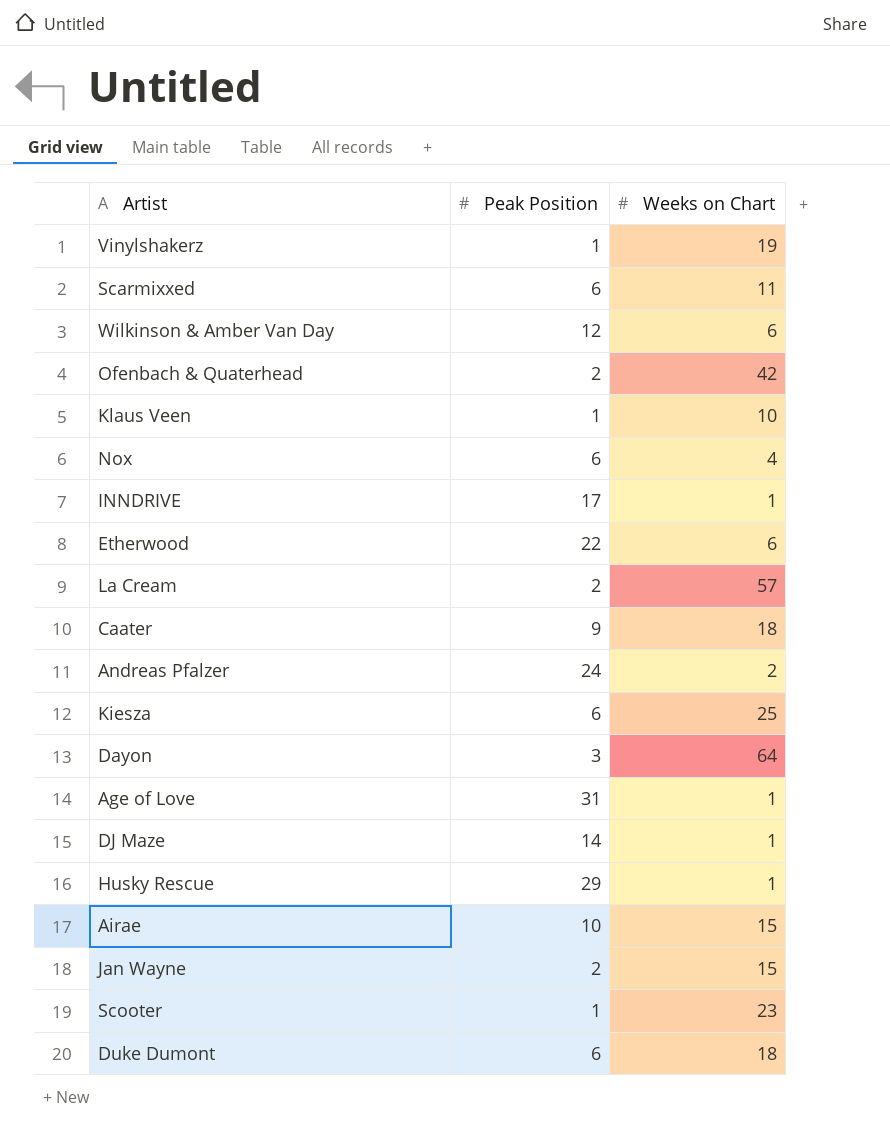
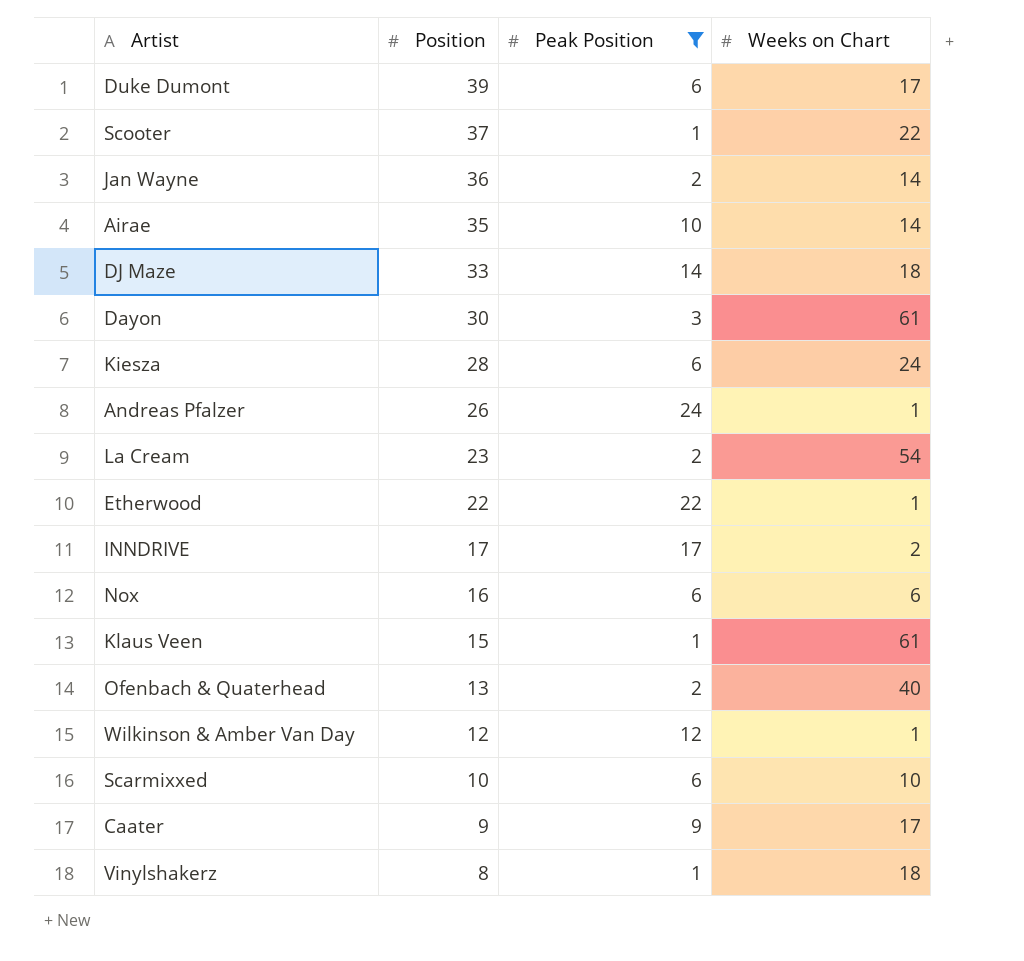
filter: none -> Peak Position <= 24
row order: none -> Position descending
column Position | position: none -> 2
Duke Dumont | Weeks on Chart: 18 -> 17
Scooter | Weeks on Chart: 23 -> 22
Jan Wayne | Weeks on Chart: 15 -> 14
Airae | Weeks on Chart: 15 -> 14
DJ Maze | Weeks on Chart: 1 -> 18
Dayon | Weeks on Chart: 64 -> 61
Kiesza | Weeks on Chart: 25 -> 24
Andreas Pfalzer | Weeks on Chart: 2 -> 1
La Cream | Weeks on Chart: 57 -> 54
Etherwood | Weeks on Chart: 6 -> 1
INNDRIVE | Weeks on Chart: 1 -> 2
Nox | Weeks on Chart: 4 -> 6
Klaus Veen | Weeks on Chart: 10 -> 61
Ofenbach & Quaterhead | Weeks on Chart: 42 -> 40
Wilkinson & Amber Van Day | Weeks on Chart: 6 -> 1
Scarmixxed | Weeks on Chart: 11 -> 10
Caater | Weeks on Chart: 18 -> 17
Vinylshakerz | Weeks on Chart: 19 -> 18

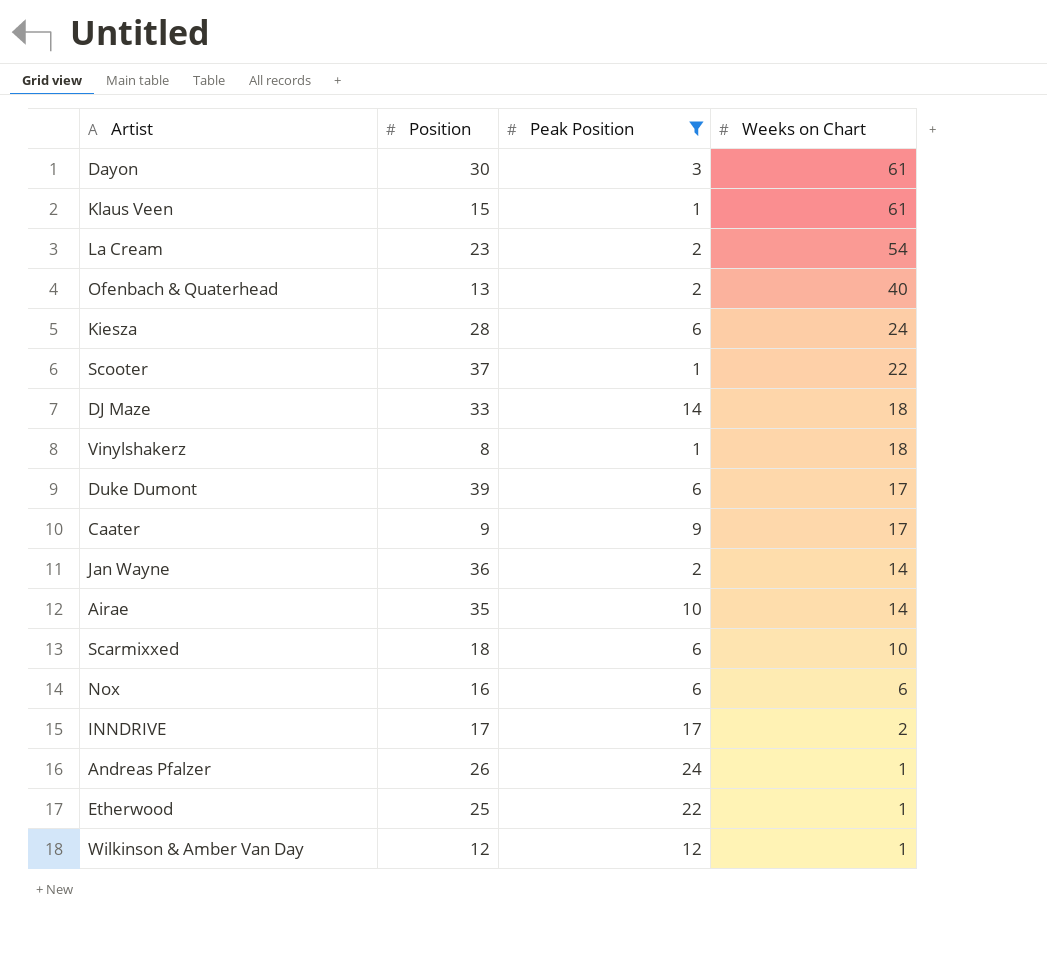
row order: Position descending -> Weeks on Chart descending
Scarmixxed | Position: 10 -> 18
Etherwood | Position: 22 -> 25

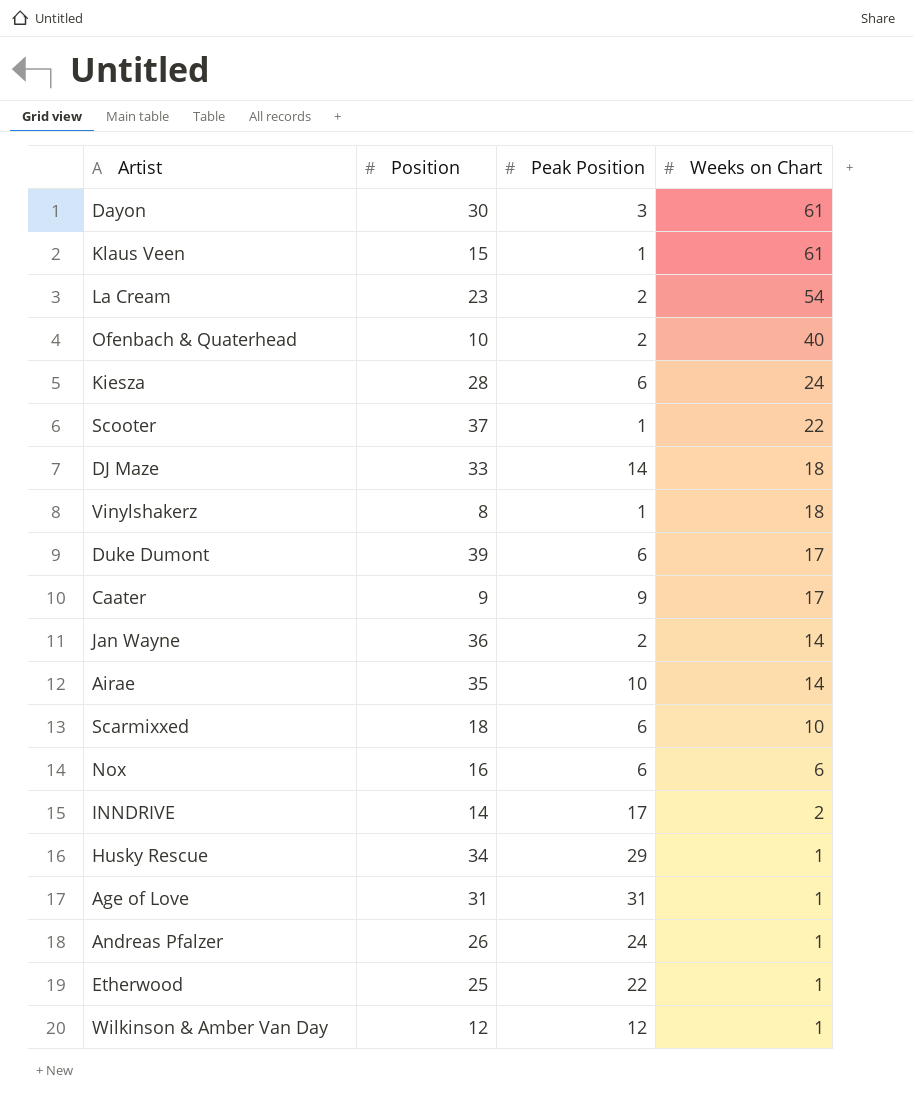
filter: Peak Position <= 24 -> none
Ofenbach & Quaterhead | Position: 13 -> 10
INNDRIVE | Position: 17 -> 14

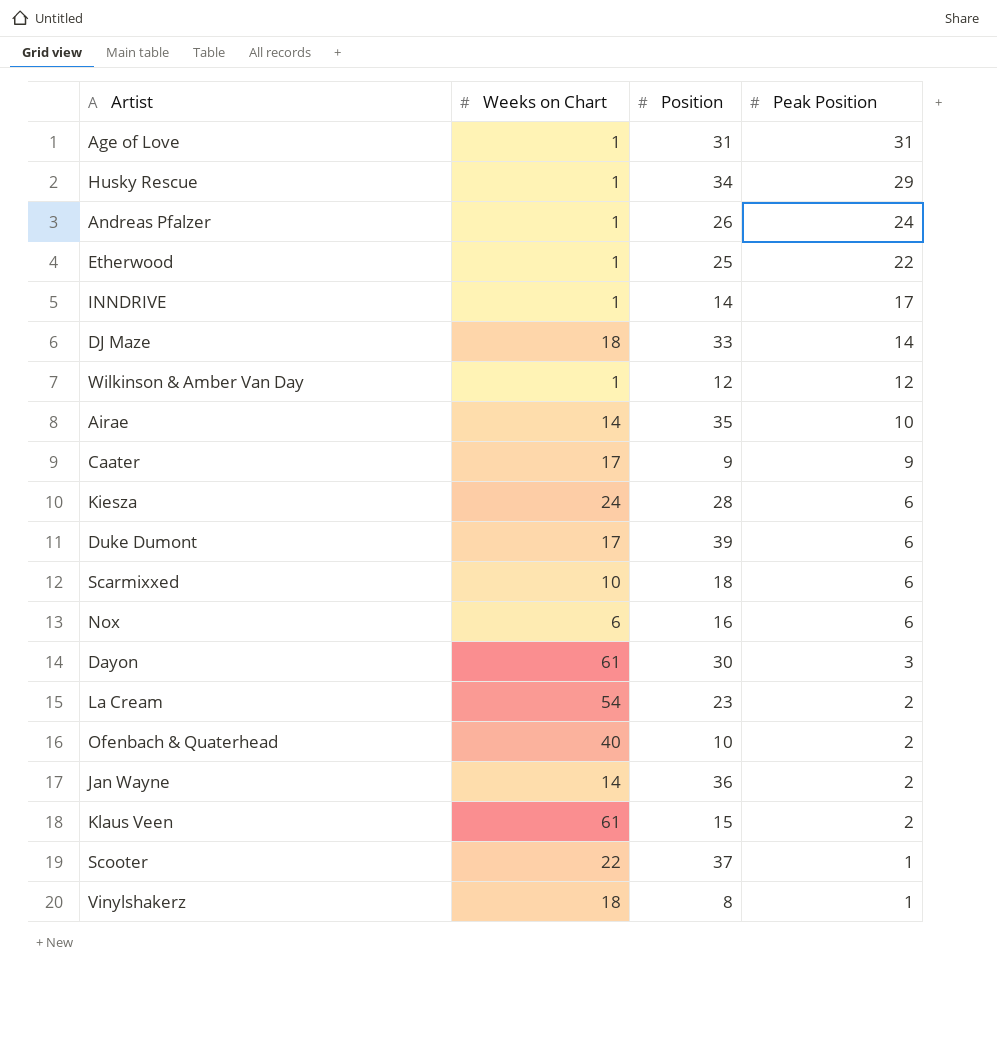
row order: Weeks on Chart descending -> Peak Position descending
column Weeks on Chart | position: 4 -> 2
INNDRIVE | Weeks on Chart: 2 -> 1
Klaus Veen | Peak Position: 1 -> 2

